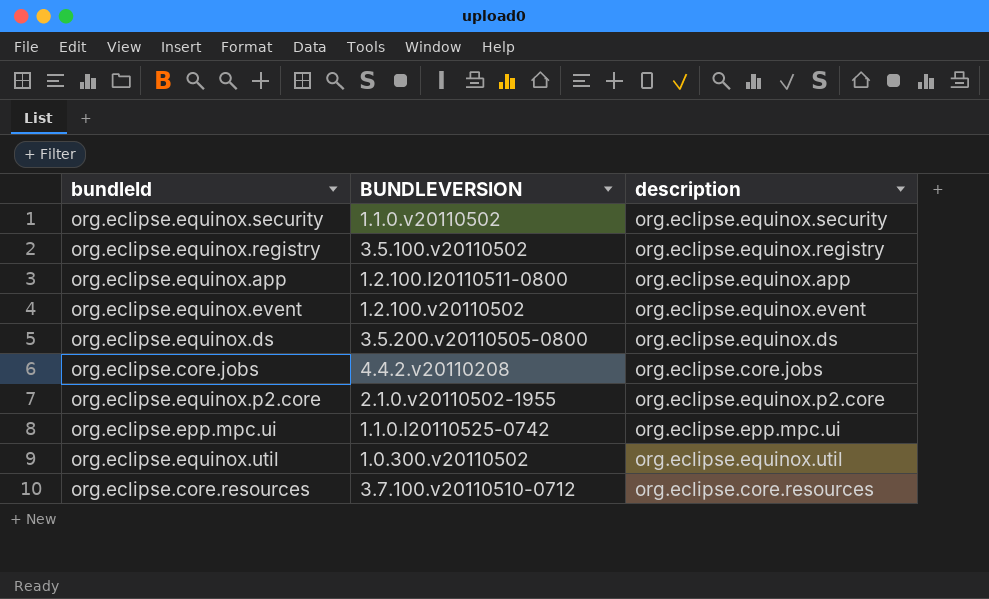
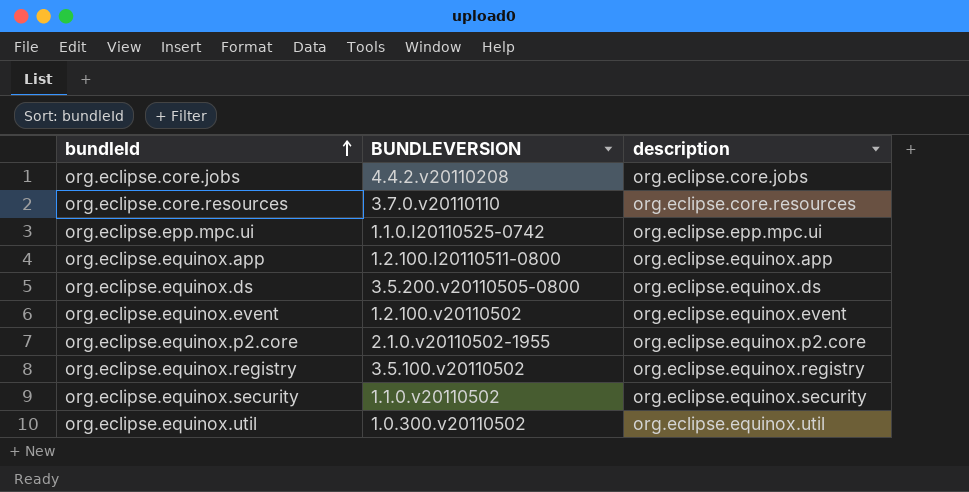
row order: none -> bundleId ascending
org.eclipse.core.resources | BUNDLEVERSION: 3.7.100.v20110510-0712 -> 3.7.0.v20110110

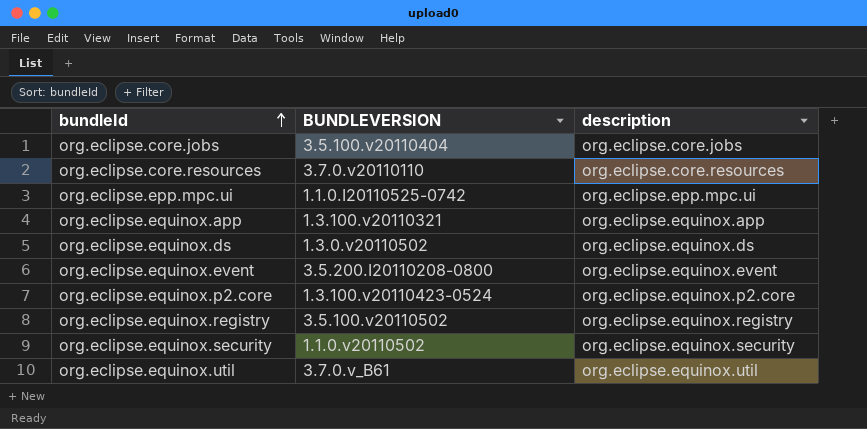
org.eclipse.core.jobs | BUNDLEVERSION: 4.4.2.v20110208 -> 3.5.100.v20110404
org.eclipse.equinox.app | BUNDLEVERSION: 1.2.100.I20110511-0800 -> 1.3.100.v20110321
org.eclipse.equinox.ds | BUNDLEVERSION: 3.5.200.v20110505-0800 -> 1.3.0.v20110502
org.eclipse.equinox.event | BUNDLEVERSION: 1.2.100.v20110502 -> 3.5.200.I20110208-0800
org.eclipse.equinox.p2.core | BUNDLEVERSION: 2.1.0.v20110502-1955 -> 1.3.100.v20110423-0524
org.eclipse.equinox.util | BUNDLEVERSION: 1.0.300.v20110502 -> 3.7.0.v_B61

